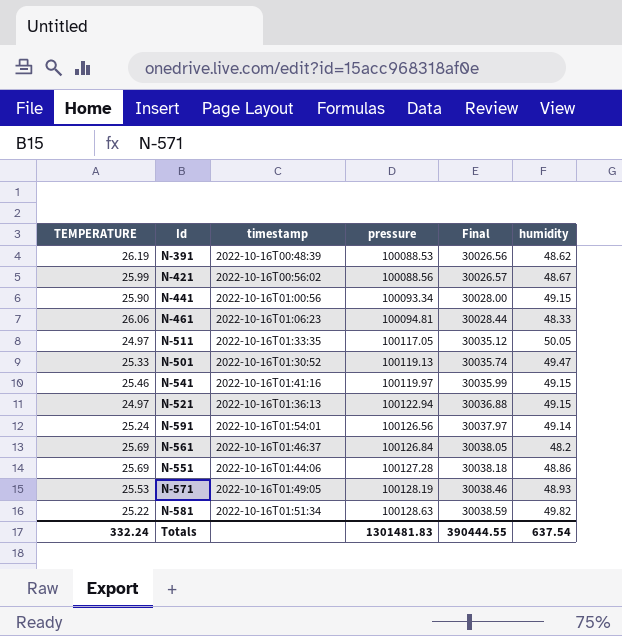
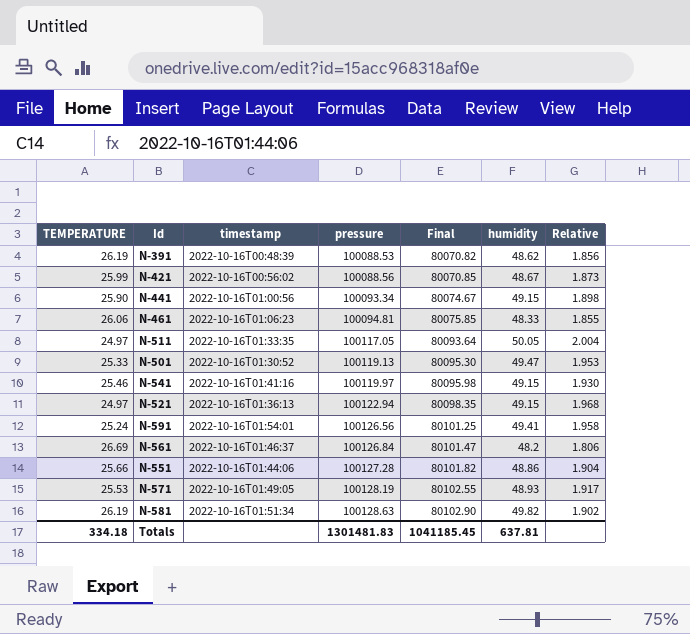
column Final | formula: [pressure] * 0.3 -> [pressure] * 0.8
column Relative | formula: none -> [humidity] / [TEMPERATURE]
N-591 | humidity: 49.14 -> 49.41
N-561 | TEMPERATURE: 25.69 -> 26.69
N-551 | TEMPERATURE: 25.69 -> 25.66
N-581 | TEMPERATURE: 25.22 -> 26.19
Totals | TEMPERATURE: 332.24 -> 334.18
Totals | Final: 390444.55 -> 1041185.45
Totals | humidity: 637.54 -> 637.81

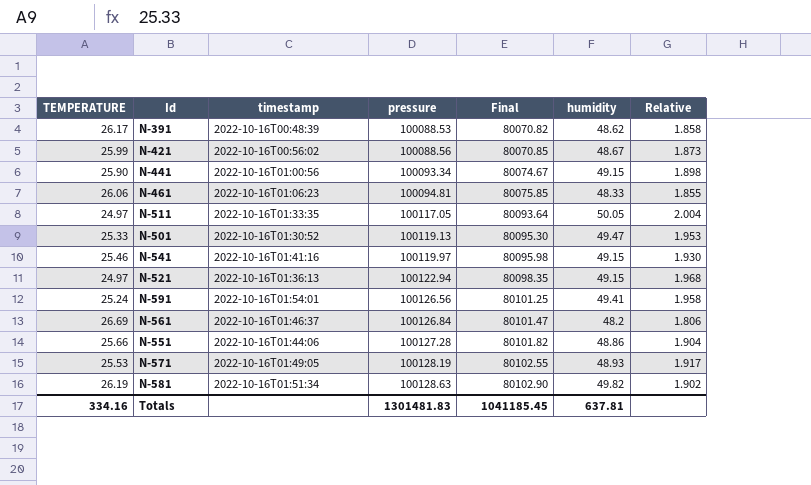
N-391 | TEMPERATURE: 26.19 -> 26.17
N-391 | Relative: 1.856 -> 1.858
Totals | TEMPERATURE: 334.18 -> 334.16

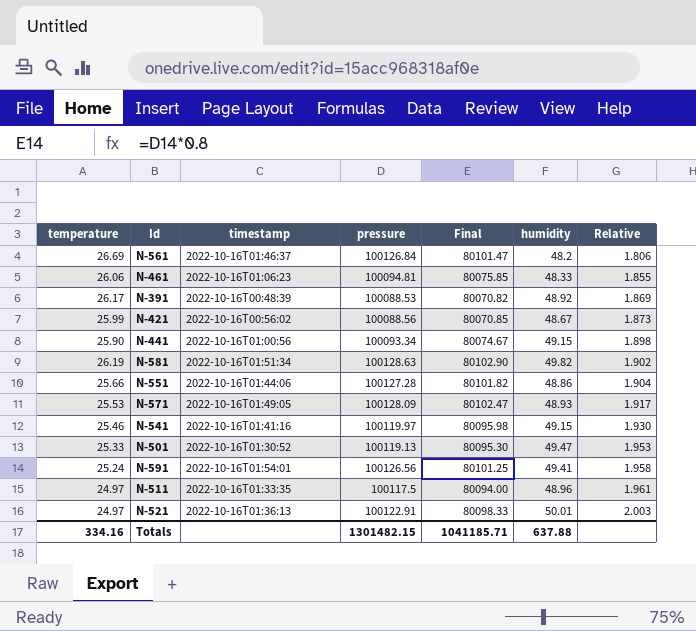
row order: pressure ascending -> Relative ascending
column name: TEMPERATURE -> temperature
N-391 | humidity: 48.62 -> 48.92
N-391 | Relative: 1.858 -> 1.869
N-571 | pressure: 100128.19 -> 100128.09
N-571 | Final: 80102.55 -> 80102.47
N-511 | pressure: 100117.05 -> 100117.5
N-511 | Final: 80093.64 -> 80094.00
N-511 | humidity: 50.05 -> 48.96
N-511 | Relative: 2.004 -> 1.961
N-521 | pressure: 100122.94 -> 100122.91
N-521 | Final: 80098.35 -> 80098.33
N-521 | humidity: 49.15 -> 50.01
N-521 | Relative: 1.968 -> 2.003
Totals | pressure: 1301481.83 -> 1301482.15
Totals | Final: 1041185.45 -> 1041185.71
Totals | humidity: 637.81 -> 637.88

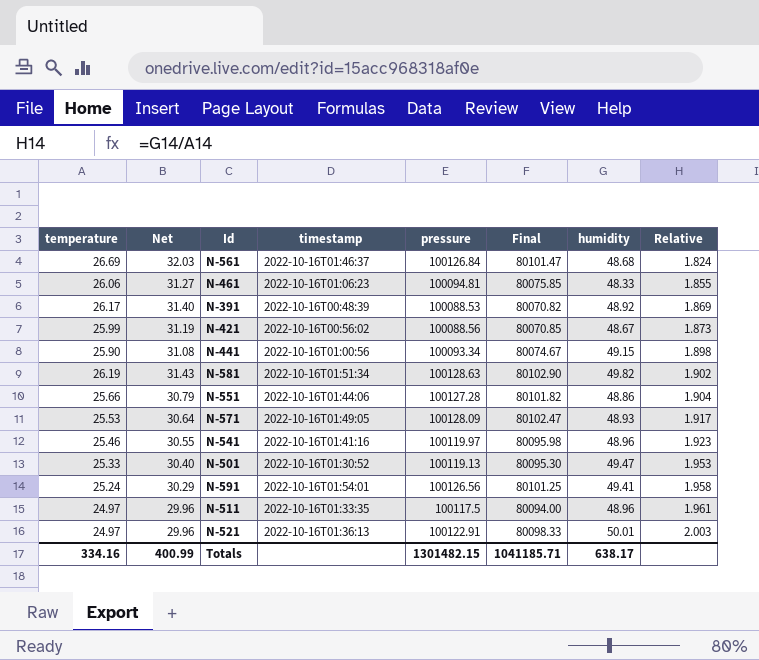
column Net | formula: none -> [temperature] * 1.2
N-561 | humidity: 48.2 -> 48.68
N-561 | Relative: 1.806 -> 1.824
N-541 | humidity: 49.15 -> 48.96
N-541 | Relative: 1.930 -> 1.923
Totals | humidity: 637.88 -> 638.17

